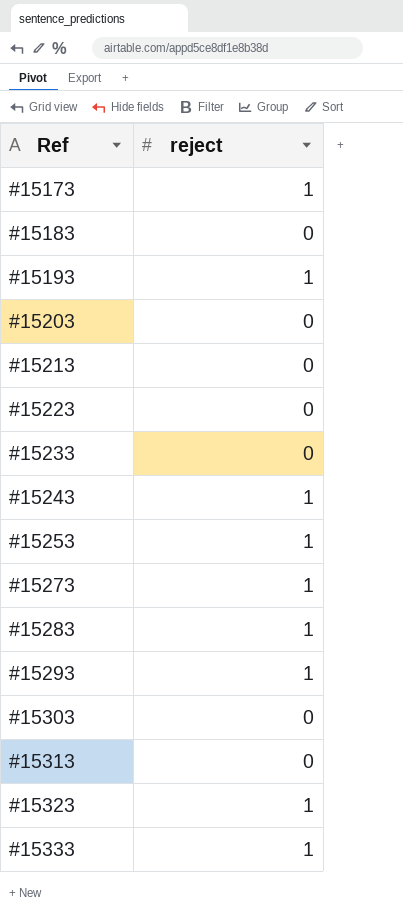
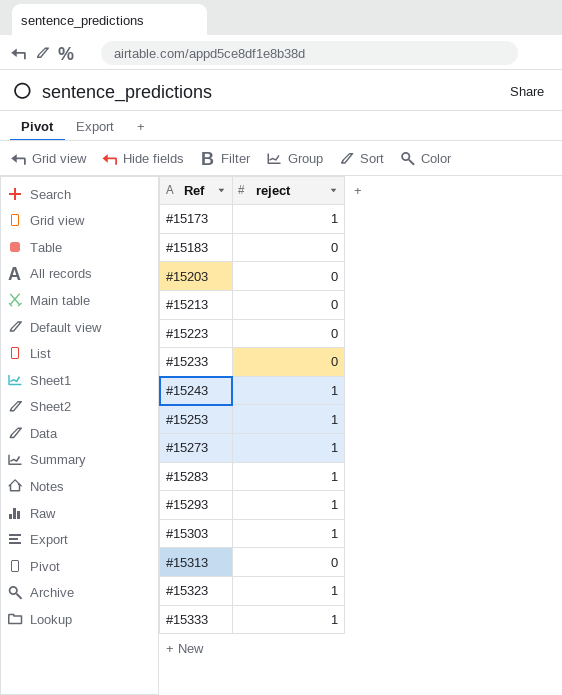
row #15193: 1 -> none
#15303 | reject: 0 -> 1

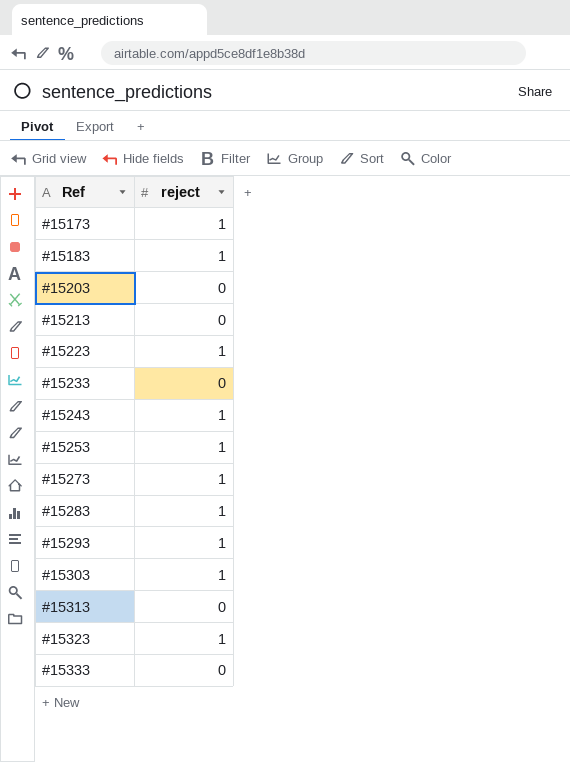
#15183 | reject: 0 -> 1
#15223 | reject: 0 -> 1
#15333 | reject: 1 -> 0

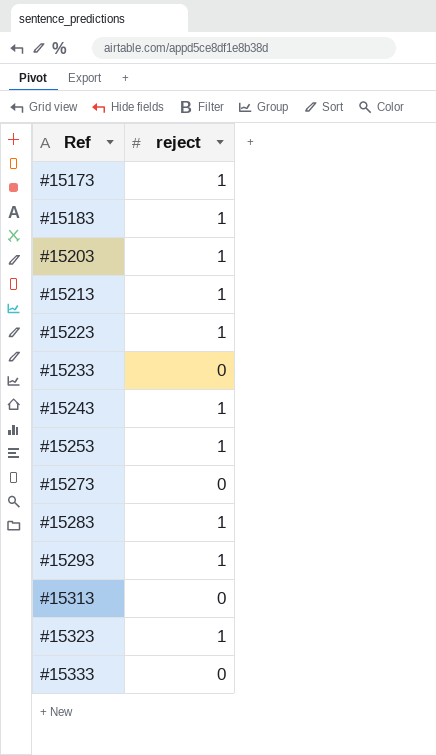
row #15303: 1 -> none
#15203 | reject: 0 -> 1
#15213 | reject: 0 -> 1
#15273 | reject: 1 -> 0

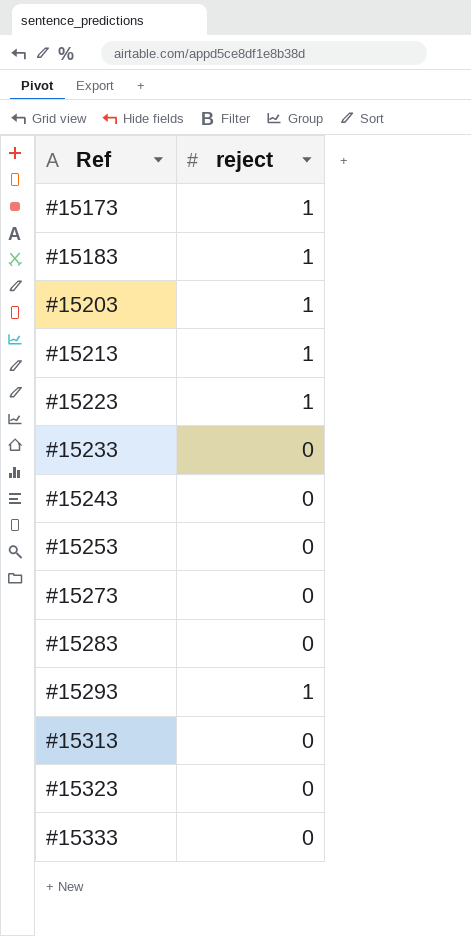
#15243 | reject: 1 -> 0
#15253 | reject: 1 -> 0
#15283 | reject: 1 -> 0
#15323 | reject: 1 -> 0

